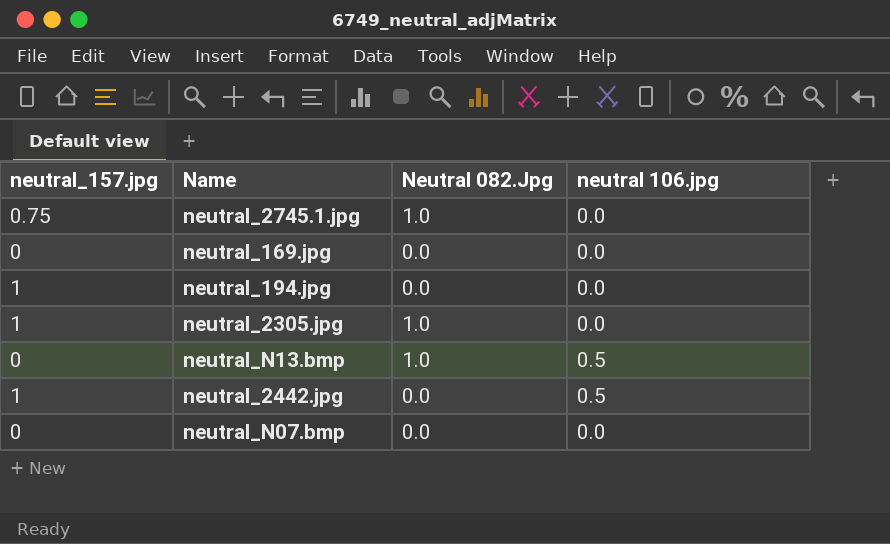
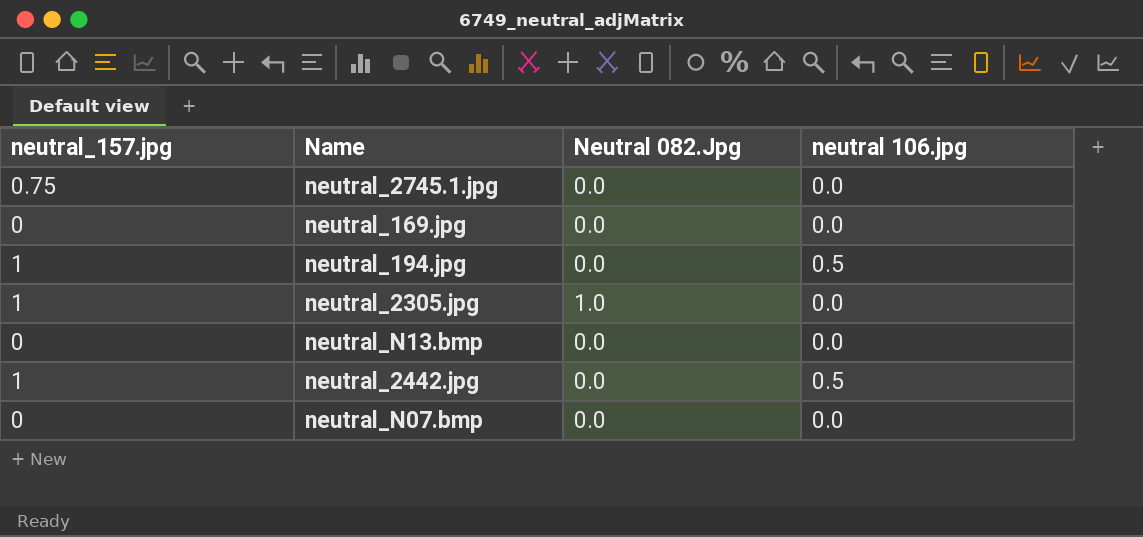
neutral_2745.1.jpg | Neutral 082.Jpg: 1.0 -> 0.0
neutral_194.jpg | neutral 106.jpg: 0.0 -> 0.5
neutral_N13.bmp | Neutral 082.Jpg: 1.0 -> 0.0
neutral_N13.bmp | neutral 106.jpg: 0.5 -> 0.0

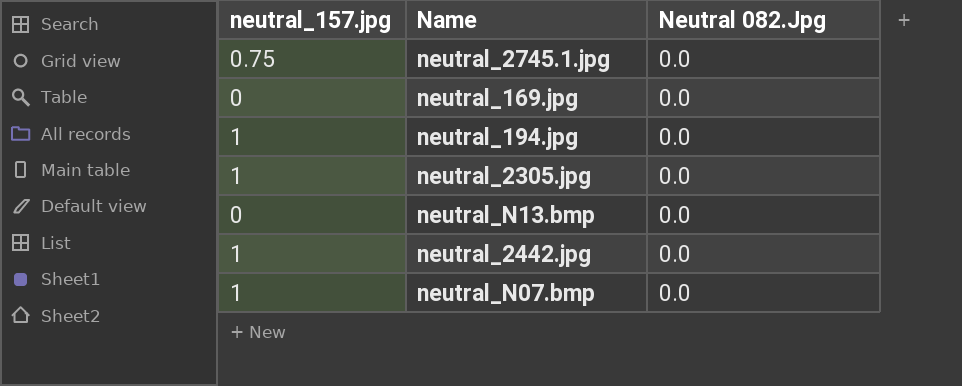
column neutral 106.jpg | position: 4 -> none
neutral_2305.jpg | Neutral 082.Jpg: 1.0 -> 0.0
neutral_N07.bmp | neutral_157.jpg: 0 -> 1

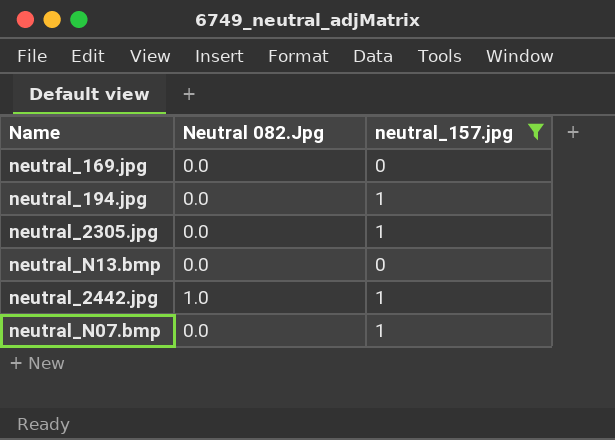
filter: none -> neutral_157.jpg != 0.75
column neutral_157.jpg | position: 1 -> 3
neutral_2442.jpg | Neutral 082.Jpg: 0.0 -> 1.0

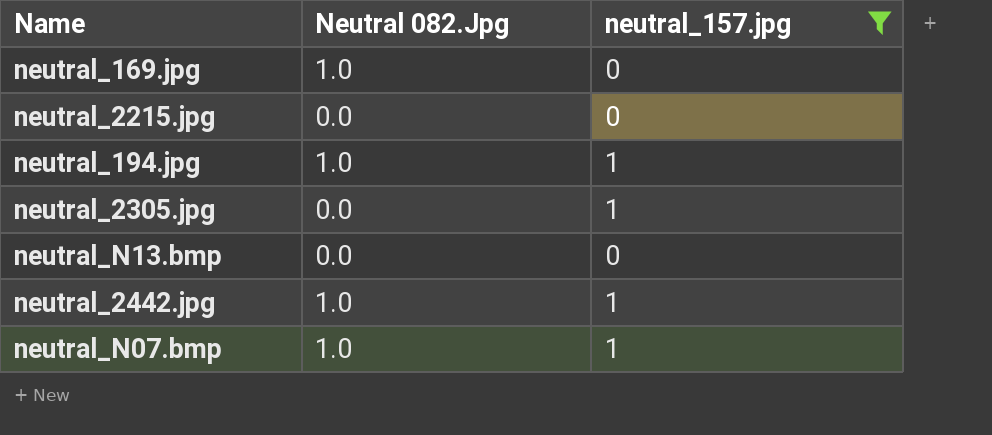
neutral_169.jpg | Neutral 082.Jpg: 0.0 -> 1.0
row neutral_2215.jpg: none -> 0.0 | 0
neutral_194.jpg | Neutral 082.Jpg: 0.0 -> 1.0
neutral_N07.bmp | Neutral 082.Jpg: 0.0 -> 1.0

